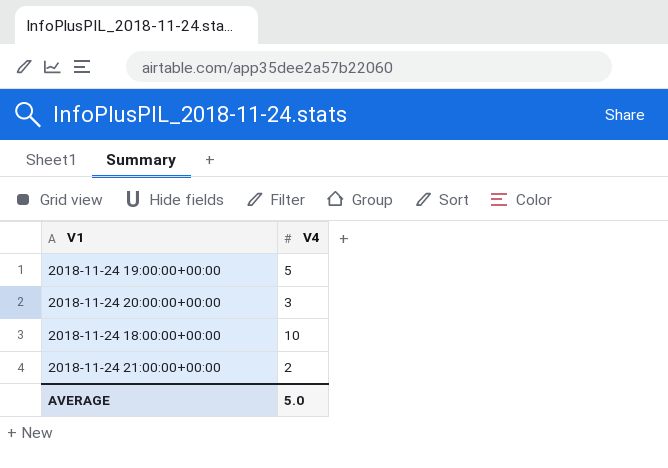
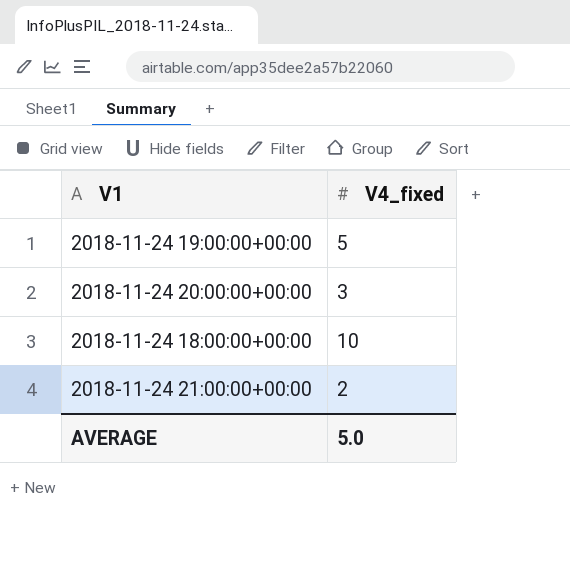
column name: V4 -> V4_fixed

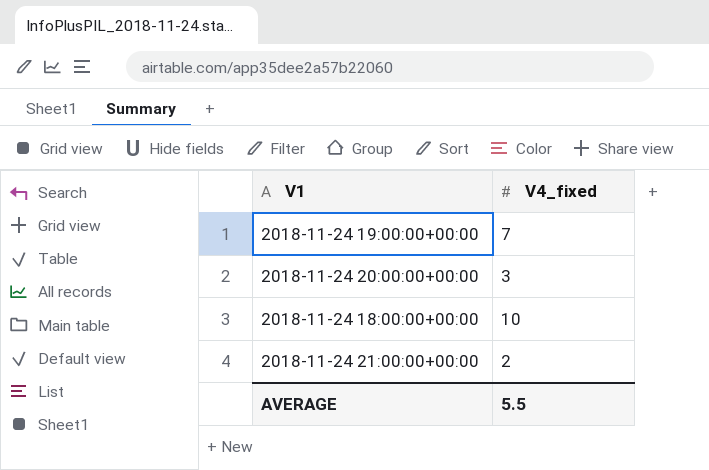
2018-11-24 19:00:00+00:00 | V4_fixed: 5 -> 7
AVERAGE | V4_fixed: 5.0 -> 5.5

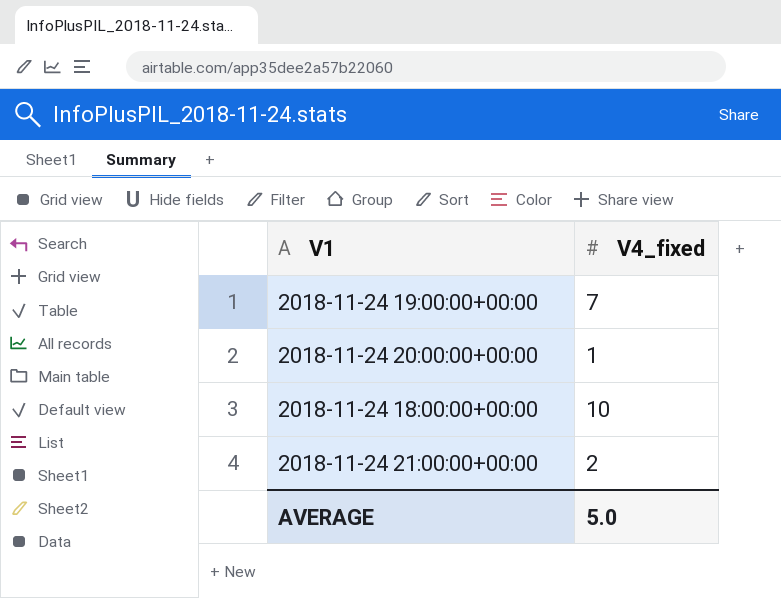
2018-11-24 20:00:00+00:00 | V4_fixed: 3 -> 1
AVERAGE | V4_fixed: 5.5 -> 5.0

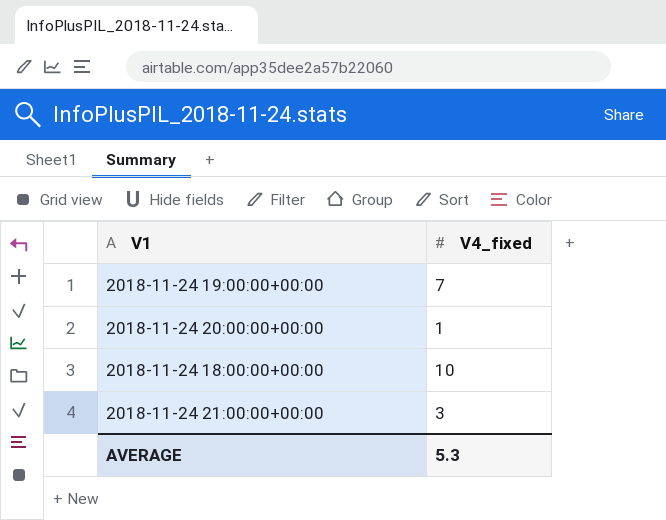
2018-11-24 21:00:00+00:00 | V4_fixed: 2 -> 3
AVERAGE | V4_fixed: 5.0 -> 5.3

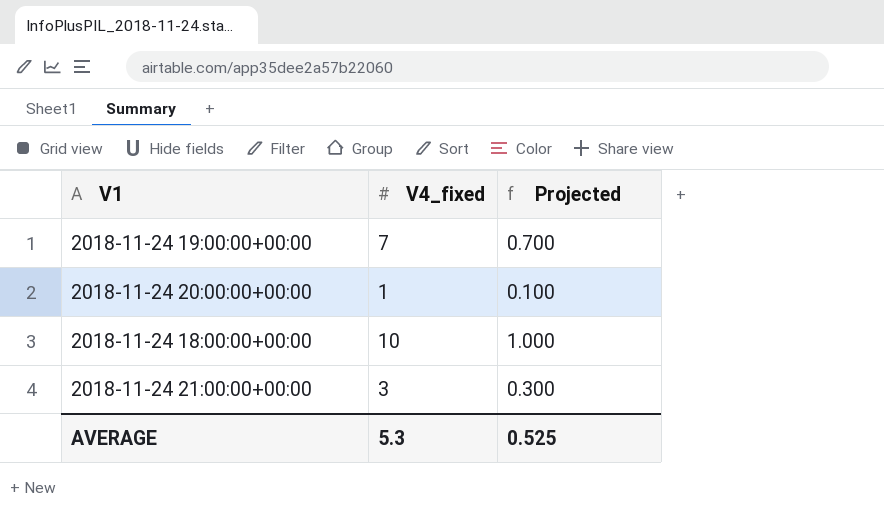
column Projected | formula: none -> [V4_fixed] * 0.1

